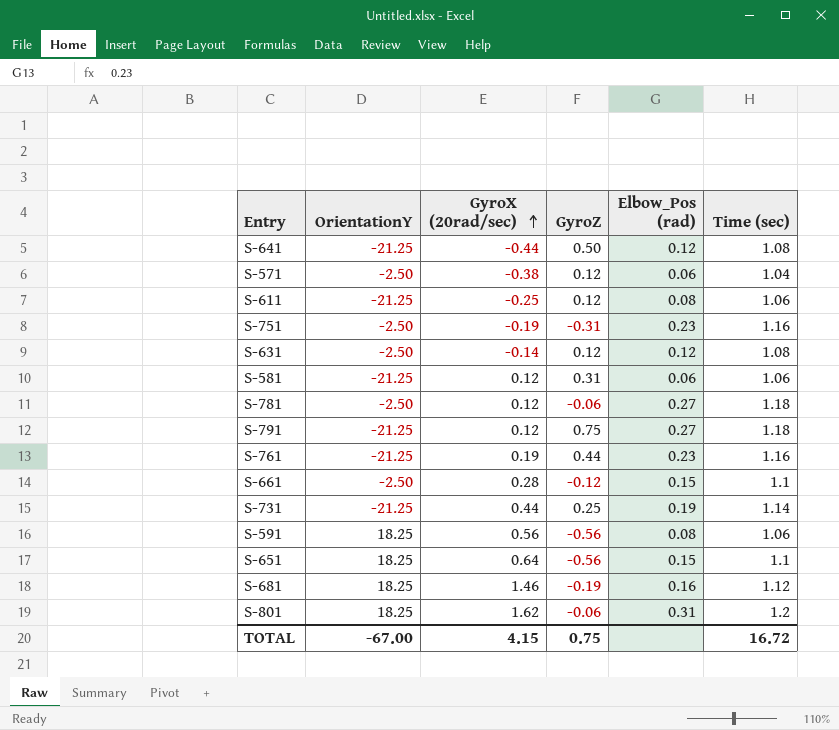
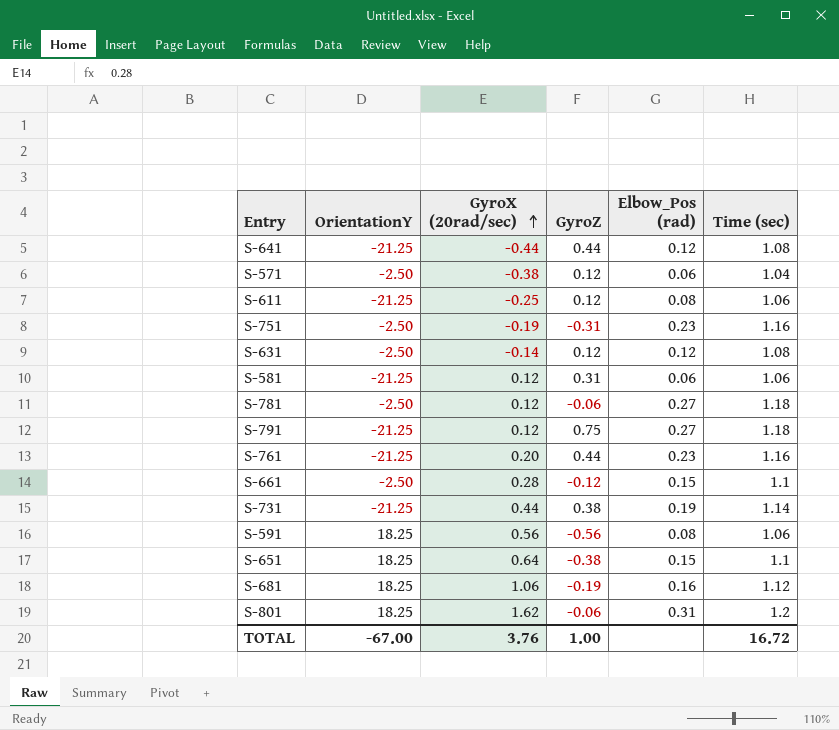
S-641 | GyroZ: 0.50 -> 0.44
S-761 | GyroX (20rad/sec): 0.19 -> 0.20
S-731 | GyroZ: 0.25 -> 0.38
S-651 | GyroZ: -0.56 -> -0.38
S-681 | GyroX (20rad/sec): 1.46 -> 1.06
TOTAL | GyroX (20rad/sec): 4.15 -> 3.76
TOTAL | GyroZ: 0.75 -> 1.00

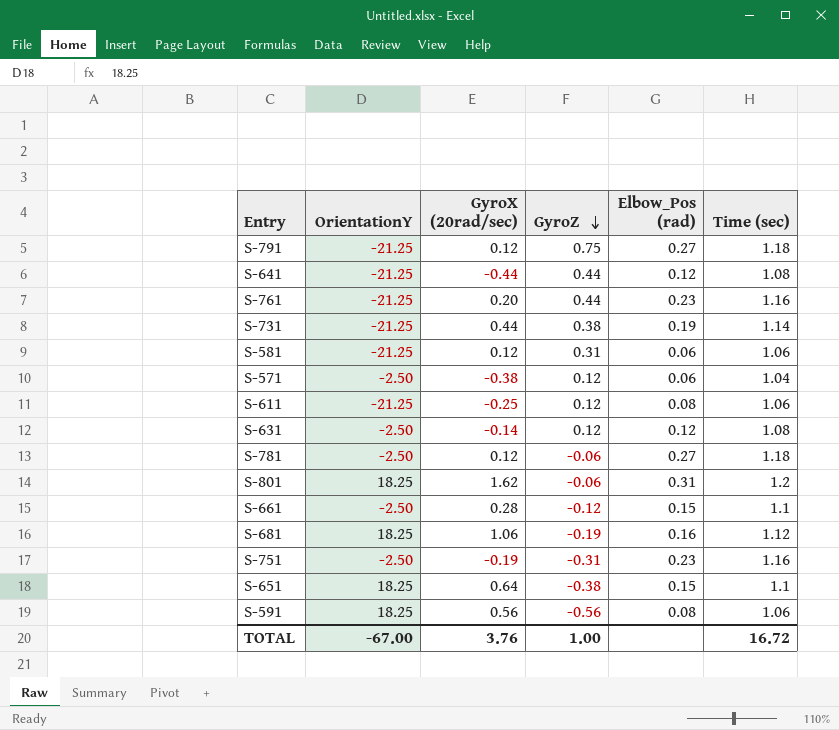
row order: GyroX (20rad/sec) ascending -> GyroZ descending

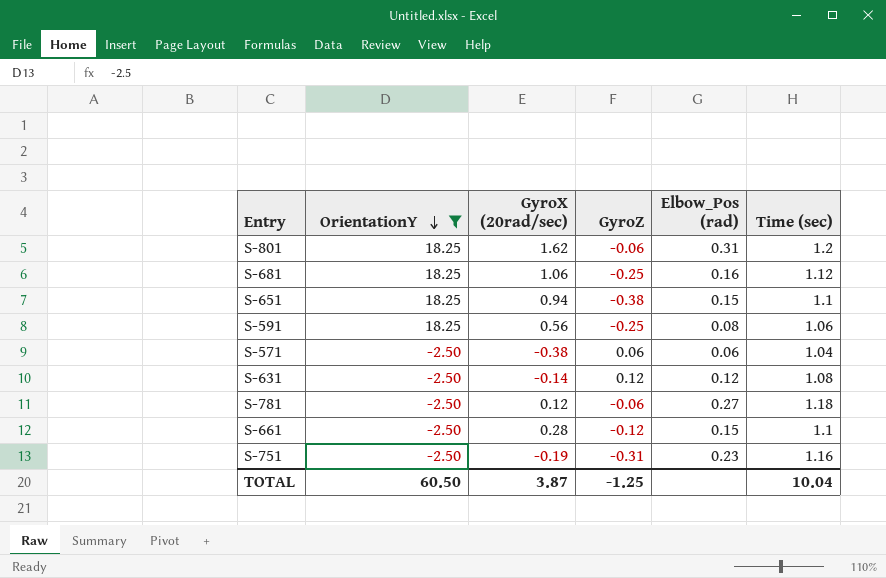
filter: none -> OrientationY != -21.25
row order: GyroZ descending -> OrientationY descending
S-681 | GyroZ: -0.19 -> -0.25
S-651 | GyroX (20rad/sec): 0.64 -> 0.94
S-591 | GyroZ: -0.56 -> -0.25
S-571 | GyroZ: 0.12 -> 0.06
TOTAL | OrientationY: -67.00 -> 60.50
TOTAL | GyroX (20rad/sec): 3.76 -> 3.87
TOTAL | GyroZ: 1.00 -> -1.25
TOTAL | Time (sec): 16.72 -> 10.04

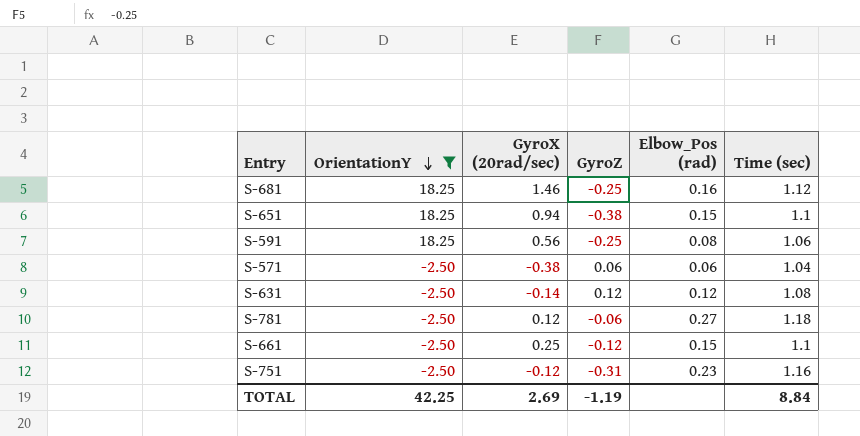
row S-801: 18.25 | 1.62 | -0.06 | 0.31 | 1.2 -> none
S-681 | GyroX (20rad/sec): 1.06 -> 1.46
S-661 | GyroX (20rad/sec): 0.28 -> 0.25
S-751 | GyroX (20rad/sec): -0.19 -> -0.12
TOTAL | OrientationY: 60.50 -> 42.25
TOTAL | GyroX (20rad/sec): 3.87 -> 2.69
TOTAL | GyroZ: -1.25 -> -1.19
TOTAL | Time (sec): 10.04 -> 8.84

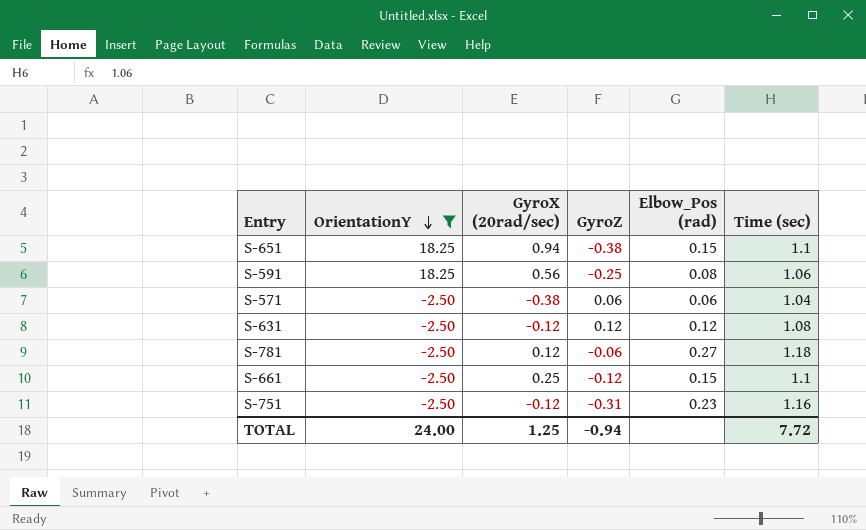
row S-681: 18.25 | 1.46 | -0.25 | 0.16 | 1.12 -> none
S-631 | GyroX (20rad/sec): -0.14 -> -0.12
TOTAL | OrientationY: 42.25 -> 24.00
TOTAL | GyroX (20rad/sec): 2.69 -> 1.25
TOTAL | GyroZ: -1.19 -> -0.94
TOTAL | Time (sec): 8.84 -> 7.72

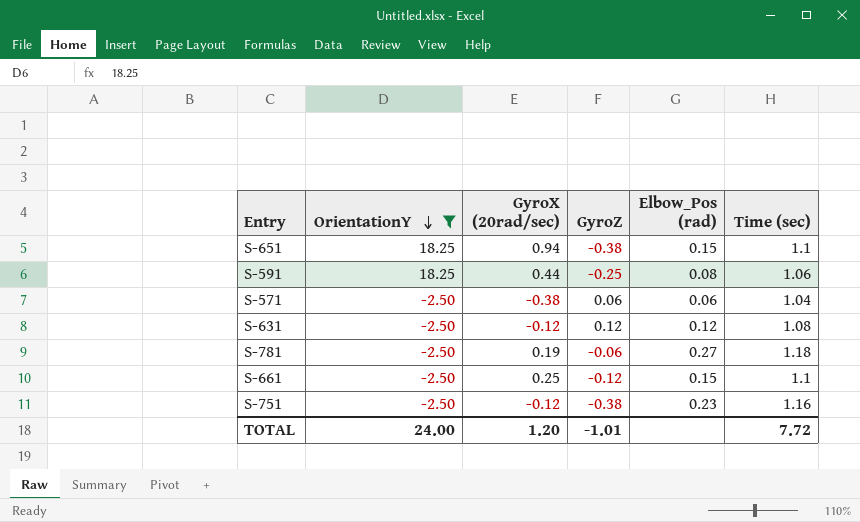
S-591 | GyroX (20rad/sec): 0.56 -> 0.44
S-781 | GyroX (20rad/sec): 0.12 -> 0.19
S-751 | GyroZ: -0.31 -> -0.38
TOTAL | GyroX (20rad/sec): 1.25 -> 1.20
TOTAL | GyroZ: -0.94 -> -1.01

